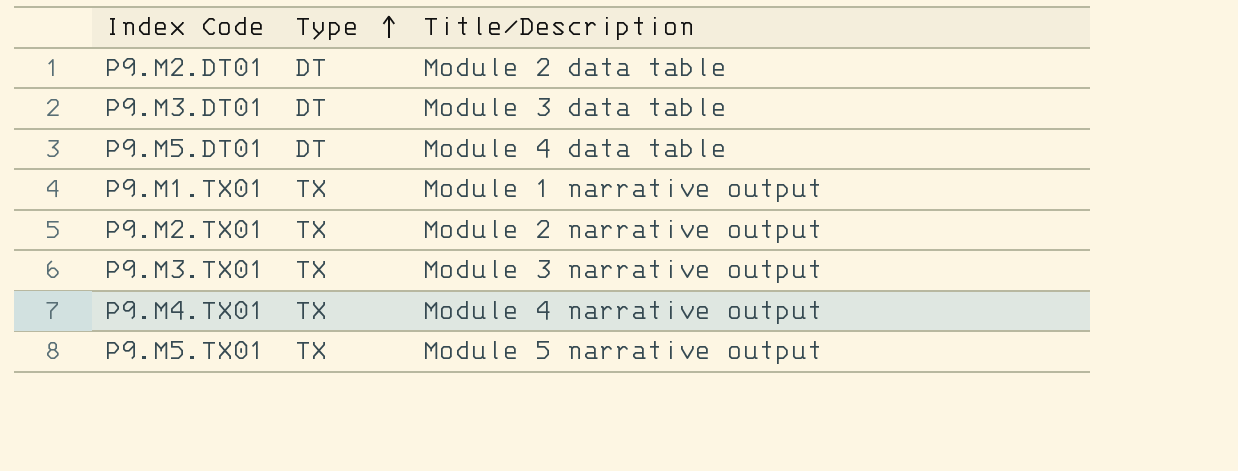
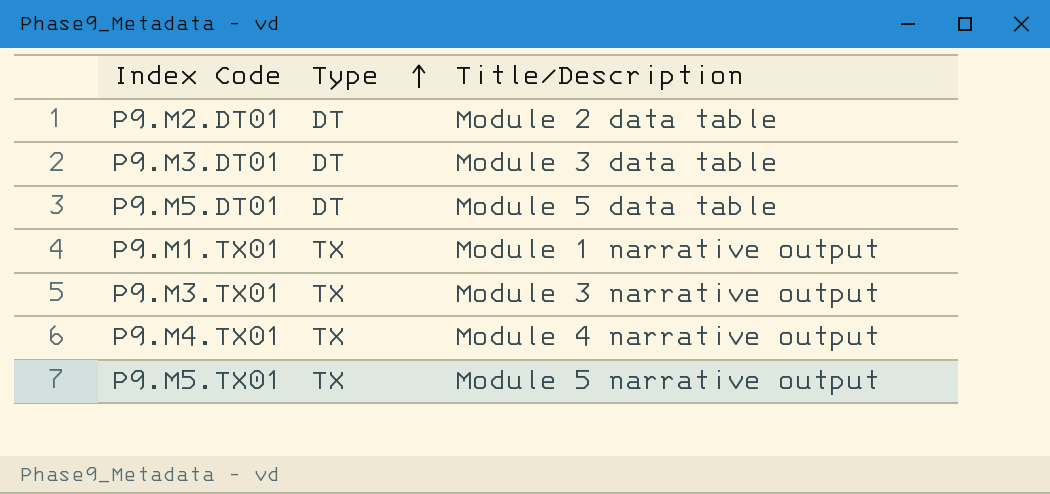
row P9.M2.TX01: TX | Module 2 narrative output -> none
P9.M5.DT01 | Title/Description: Module 4 data table -> Module 5 data table

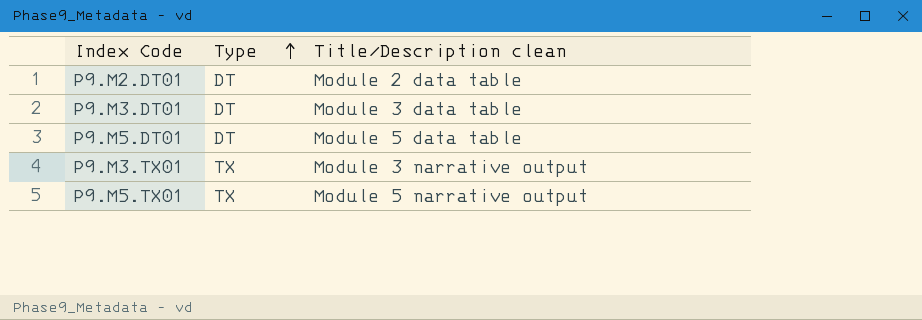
column name: Title/Description -> Title/Description clean
row P9.M1.TX01: TX | Module 1 narrative output -> none
row P9.M4.TX01: TX | Module 4 narrative output -> none

